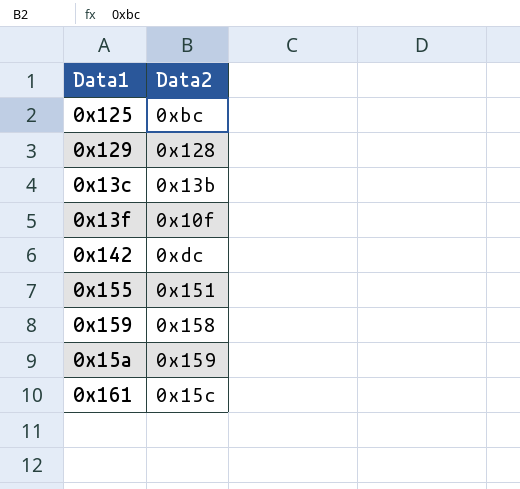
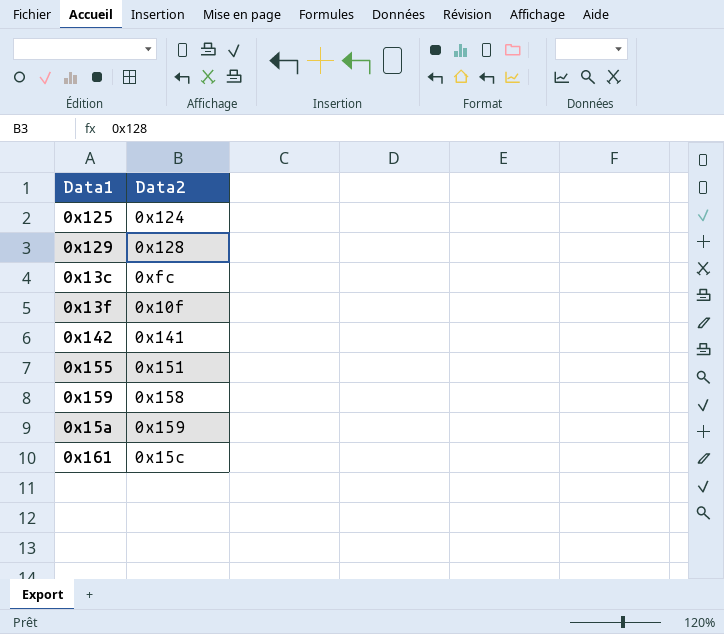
0x125 | Data2: 0xbc -> 0x124
0x13c | Data2: 0x13b -> 0xfc
0x142 | Data2: 0xdc -> 0x141

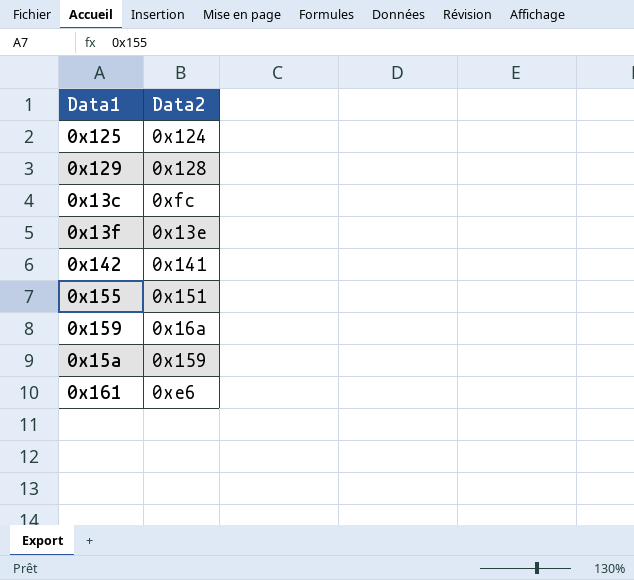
0x13f | Data2: 0x10f -> 0x13e
0x159 | Data2: 0x158 -> 0x16a
0x161 | Data2: 0x15c -> 0xe6

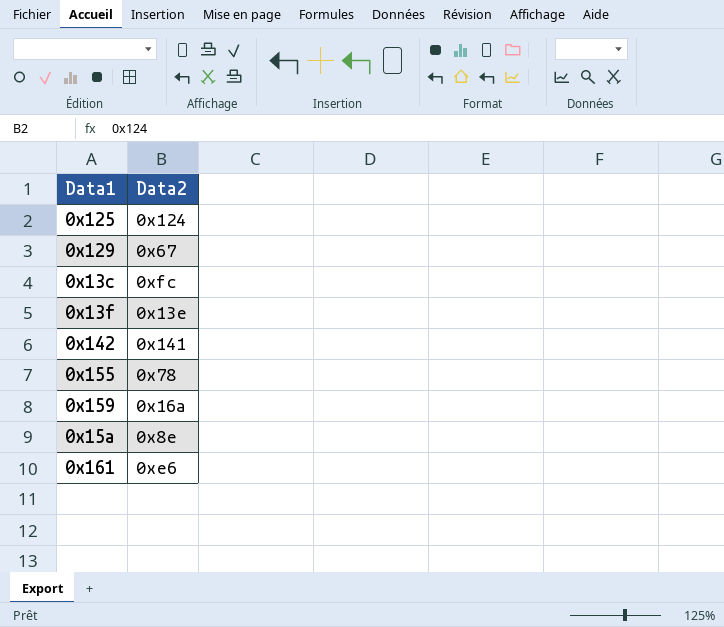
0x129 | Data2: 0x128 -> 0x67
0x155 | Data2: 0x151 -> 0x78
0x15a | Data2: 0x159 -> 0x8e

